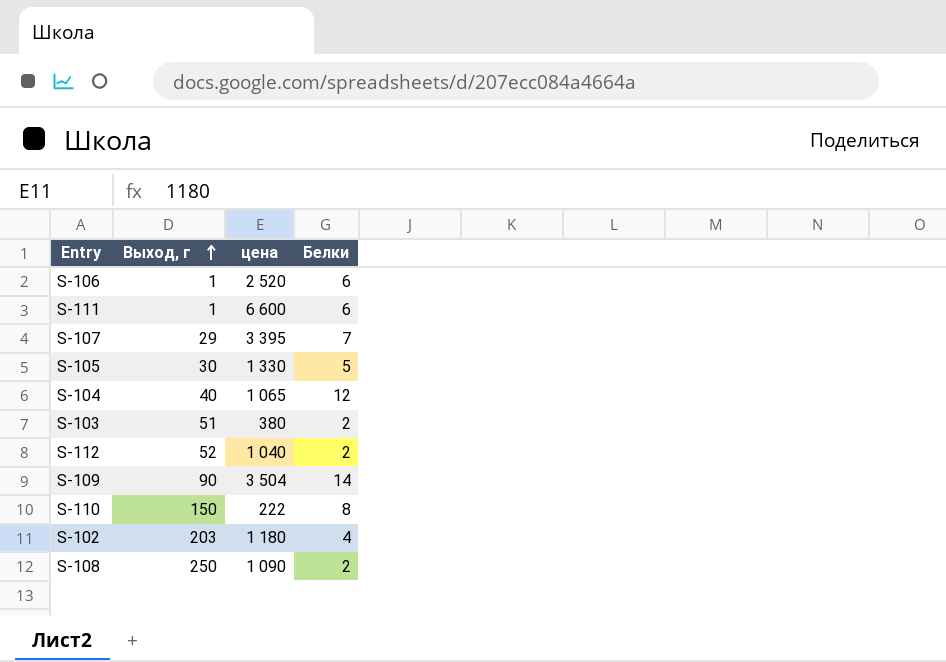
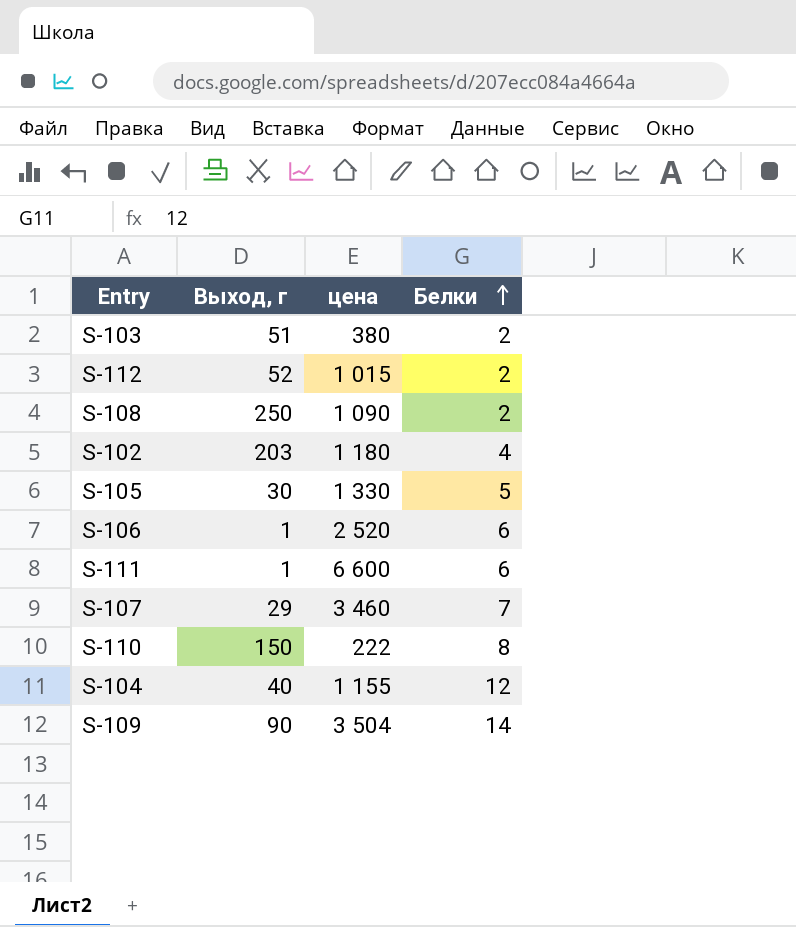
row order: Выход, г ascending -> Белки ascending
S-112 | цена: 1 040 -> 1 015
S-107 | цена: 3 395 -> 3 460
S-104 | цена: 1 065 -> 1 155

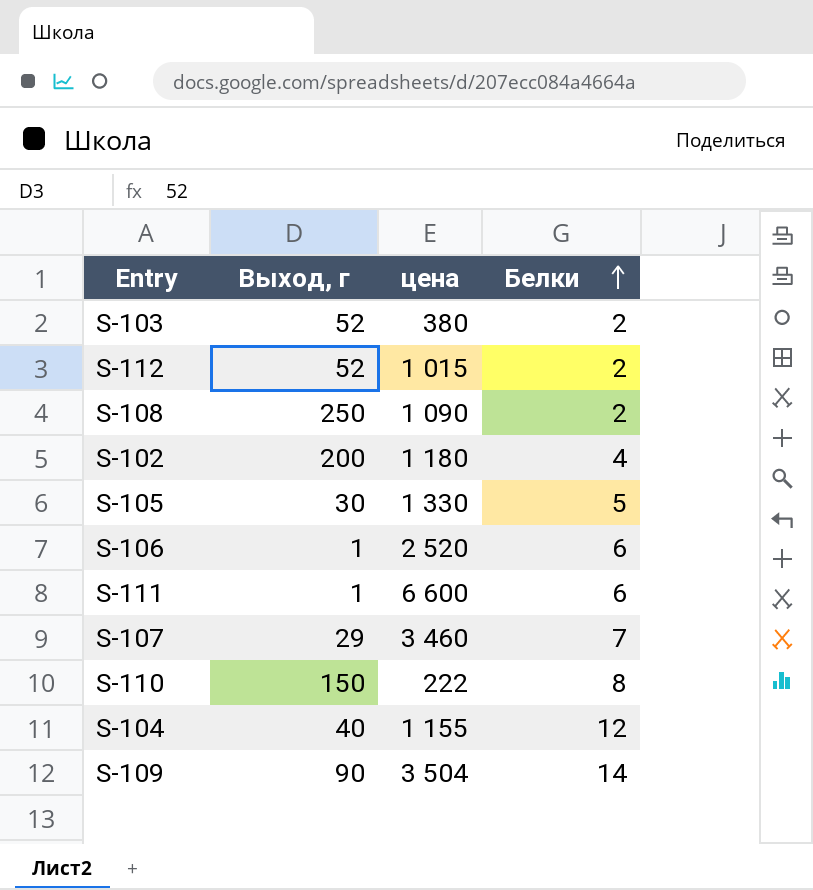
S-103 | Выход, г: 51 -> 52
S-102 | Выход, г: 203 -> 200

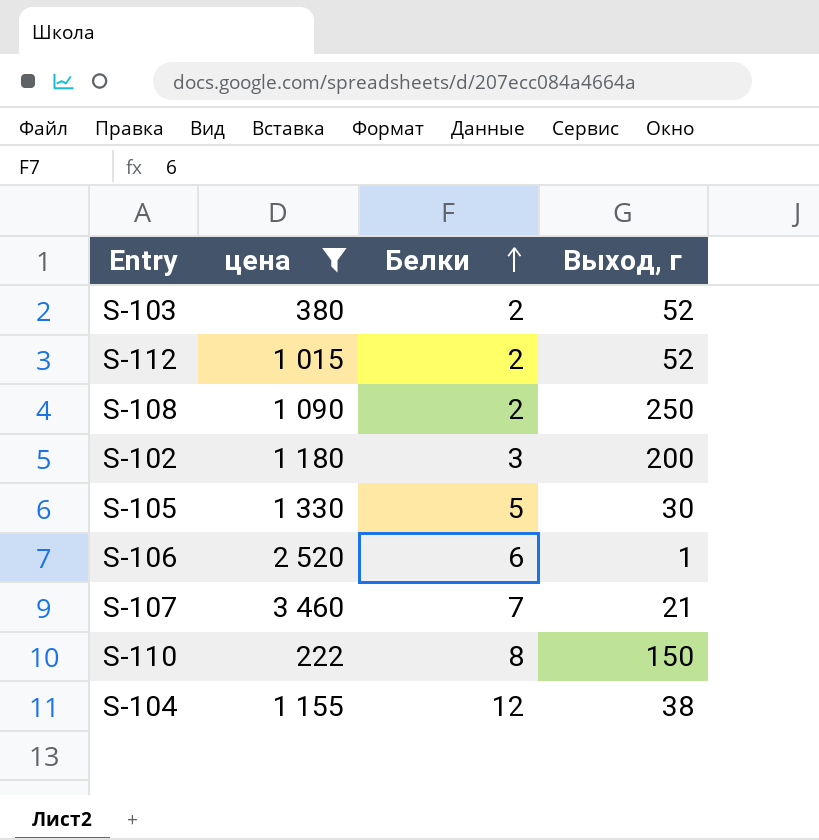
filter: none -> цена <= 3 460
column Выход, г | position: 2 -> 4
S-102 | Белки: 4 -> 3
S-107 | Выход, г: 29 -> 21
S-104 | Выход, г: 40 -> 38

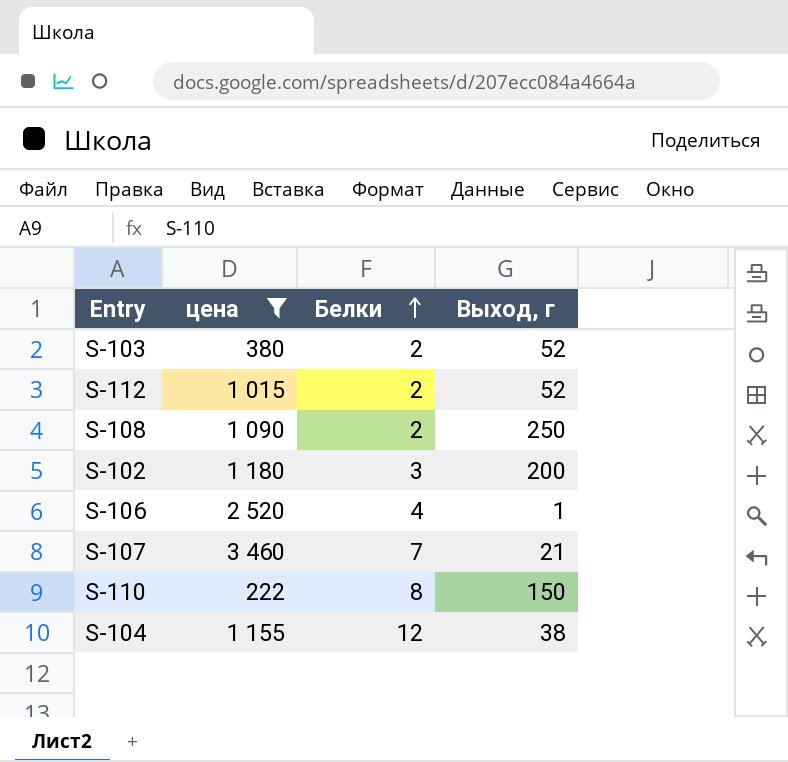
row S-105: 1 330 | 5 | 30 -> none
S-106 | Белки: 6 -> 4

